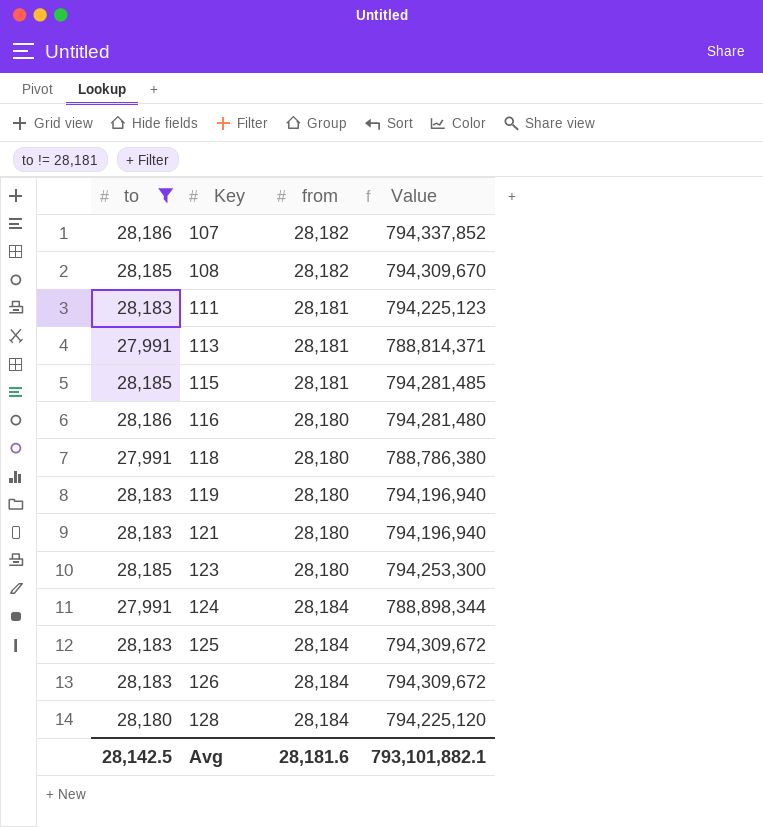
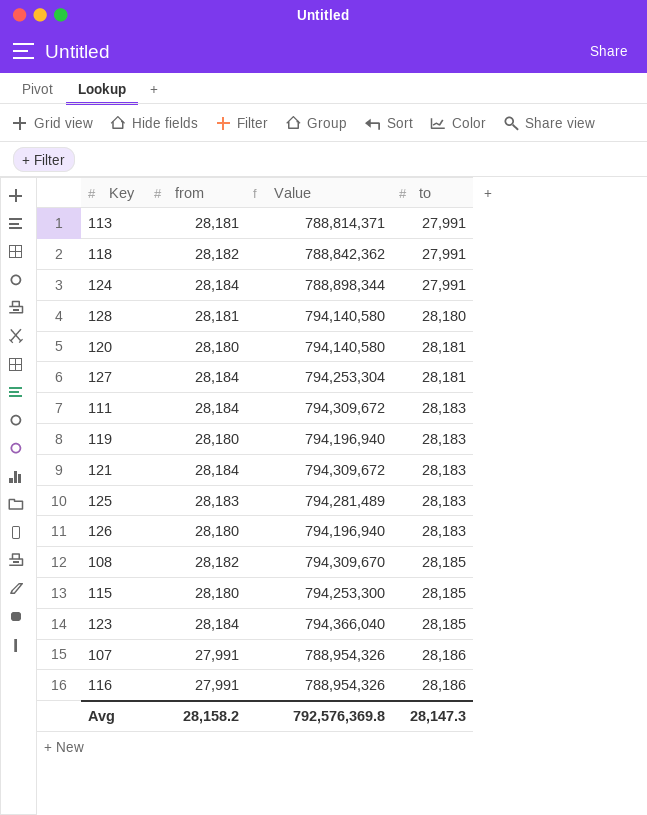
filter: to != 28,181 -> none
row order: Key ascending -> to ascending
column to | position: 1 -> 4
118 | from: 28,180 -> 28,182
118 | Value: 788,786,380 -> 788,842,362
128 | from: 28,184 -> 28,181
128 | Value: 794,225,120 -> 794,140,580
111 | from: 28,181 -> 28,184
111 | Value: 794,225,123 -> 794,309,672
121 | from: 28,180 -> 28,184
121 | Value: 794,196,940 -> 794,309,672
125 | from: 28,184 -> 28,183
125 | Value: 794,309,672 -> 794,281,489
126 | from: 28,184 -> 28,180
126 | Value: 794,309,672 -> 794,196,940
115 | from: 28,181 -> 28,180
115 | Value: 794,281,485 -> 794,253,300
123 | from: 28,180 -> 28,184
123 | Value: 794,253,300 -> 794,366,040
107 | from: 28,182 -> 27,991
107 | Value: 794,337,852 -> 788,954,326
116 | from: 28,180 -> 27,991
116 | Value: 794,281,480 -> 788,954,326
Avg | from: 28,181.6 -> 28,158.2
Avg | Value: 793,101,882.1 -> 792,576,369.8
Avg | to: 28,142.5 -> 28,147.3

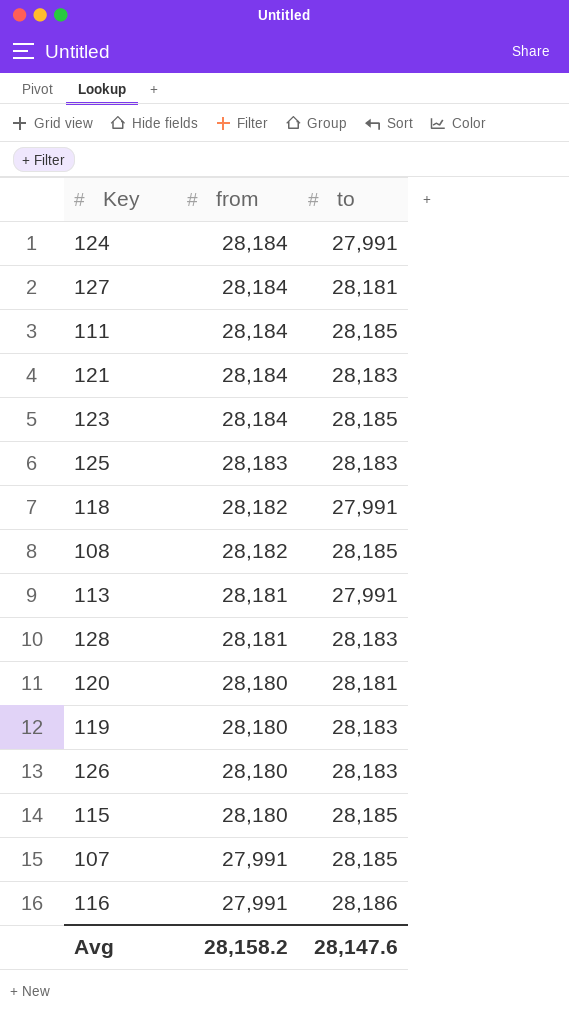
row order: to ascending -> from descending
column Value | formula: [from] * [to] -> none
111 | to: 28,183 -> 28,185
128 | to: 28,180 -> 28,183
107 | to: 28,186 -> 28,185
Avg | to: 28,147.3 -> 28,147.6

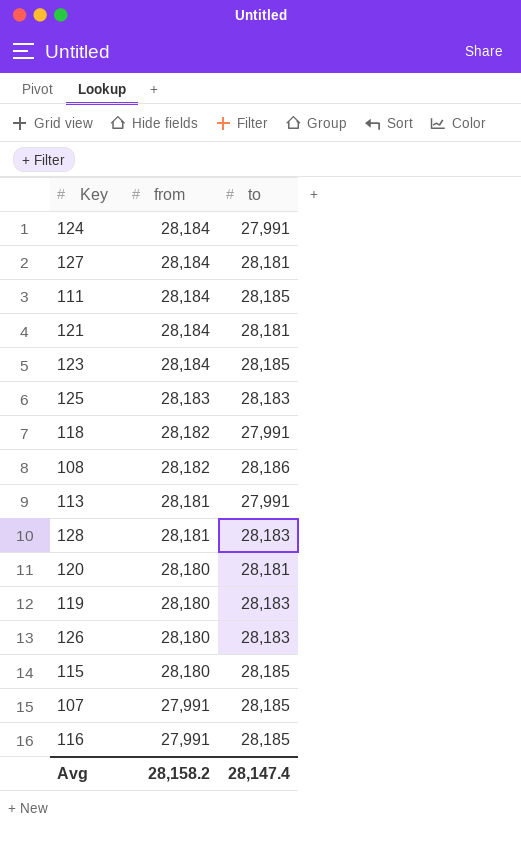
121 | to: 28,183 -> 28,181
108 | to: 28,185 -> 28,186
116 | to: 28,186 -> 28,185
Avg | to: 28,147.6 -> 28,147.4

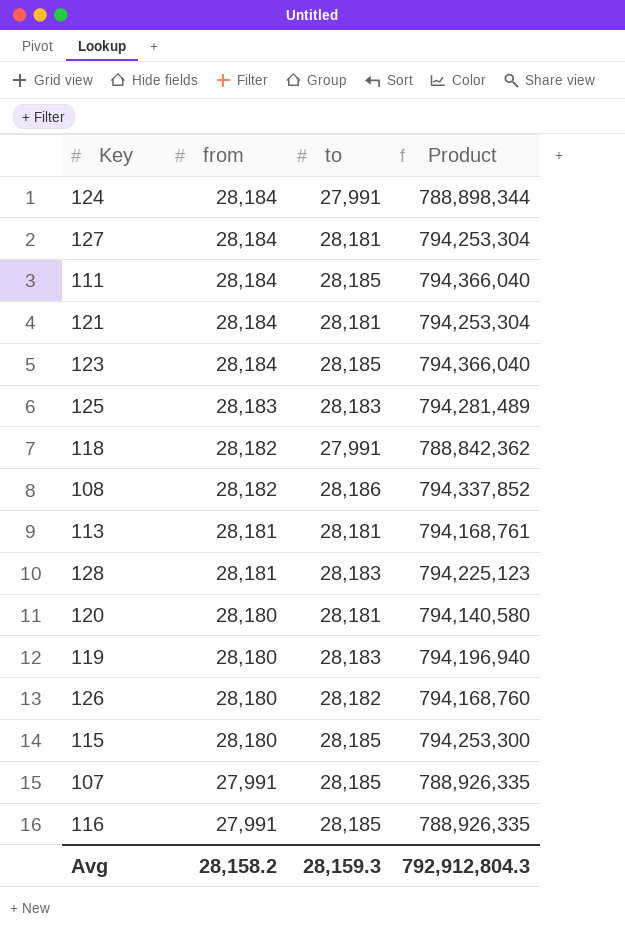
column Product | formula: none -> [from] * [to]
113 | to: 27,991 -> 28,181
126 | to: 28,183 -> 28,182
Avg | to: 28,147.4 -> 28,159.3

